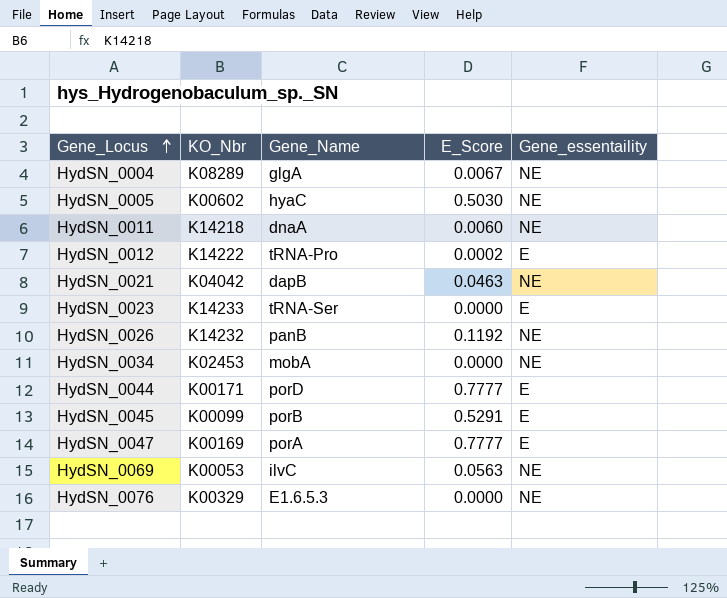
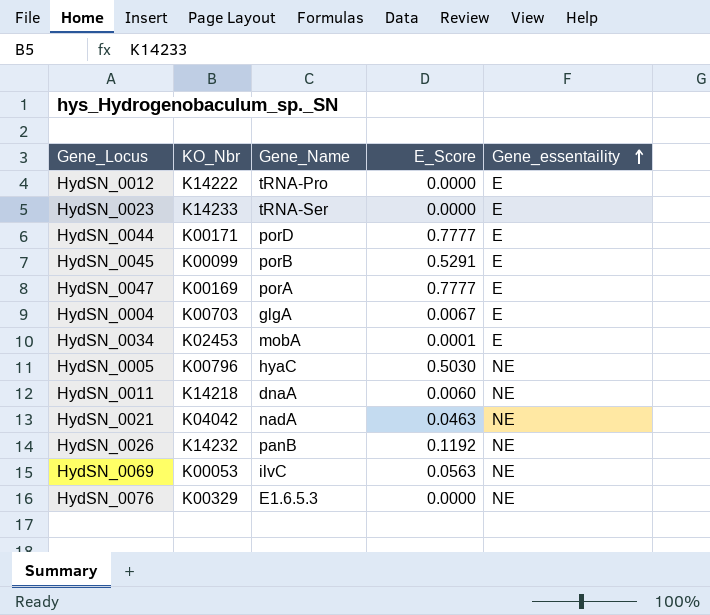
row order: Gene_Locus ascending -> Gene_essentaility ascending
HydSN_0012 | E_Score: 0.0002 -> 0.0000
HydSN_0004 | KO_Nbr: K08289 -> K00703
HydSN_0004 | Gene_essentaility: NE -> E
HydSN_0034 | E_Score: 0.0000 -> 0.0001
HydSN_0034 | Gene_essentaility: NE -> E
HydSN_0005 | KO_Nbr: K00602 -> K00796
HydSN_0021 | Gene_Name: dapB -> nadA

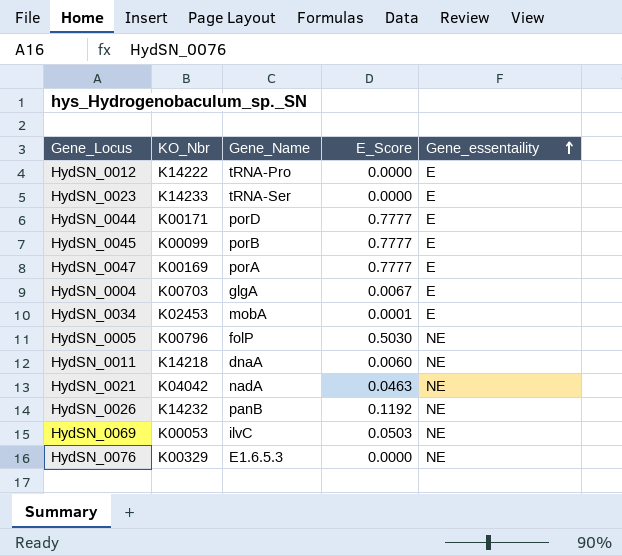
HydSN_0045 | E_Score: 0.5291 -> 0.7777
HydSN_0005 | Gene_Name: hyaC -> folP
HydSN_0069 | E_Score: 0.0563 -> 0.0503

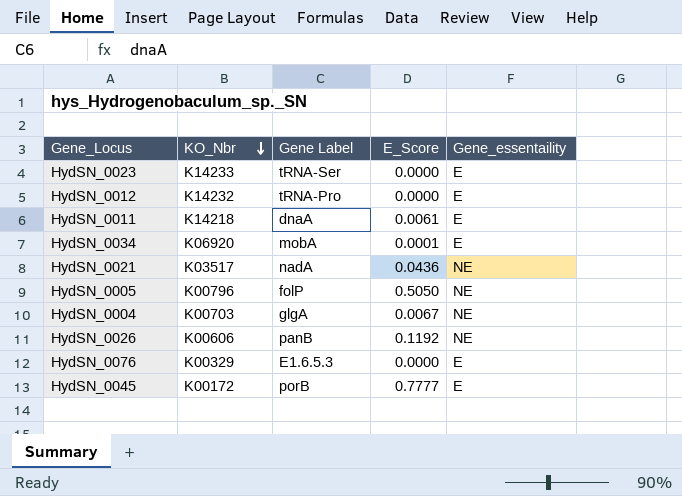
row order: Gene_essentaility ascending -> KO_Nbr descending
column name: Gene_Name -> Gene Label
row HydSN_0044: K00171 | porD | 0.7777 | E -> none
row HydSN_0047: K00169 | porA | 0.7777 | E -> none
row HydSN_0069: K00053 | ilvC | 0.0503 | NE -> none
HydSN_0012 | KO_Nbr: K14222 -> K14232
HydSN_0011 | E_Score: 0.0060 -> 0.0061
HydSN_0011 | Gene_essentaility: NE -> E
HydSN_0034 | KO_Nbr: K02453 -> K06920
HydSN_0021 | KO_Nbr: K04042 -> K03517
HydSN_0021 | E_Score: 0.0463 -> 0.0436
HydSN_0005 | E_Score: 0.5030 -> 0.5050
HydSN_0004 | Gene_essentaility: E -> NE
HydSN_0026 | KO_Nbr: K14232 -> K00606
HydSN_0076 | Gene_essentaility: NE -> E
HydSN_0045 | KO_Nbr: K00099 -> K00172

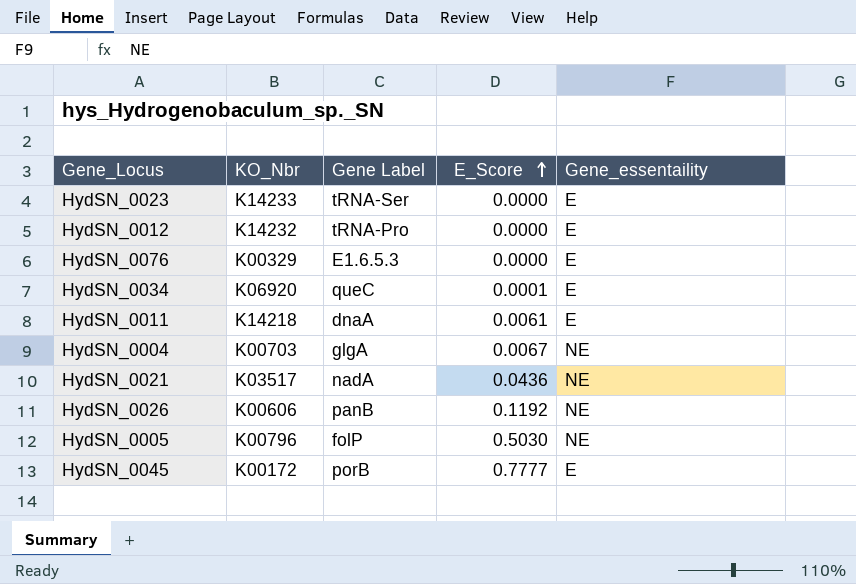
row order: KO_Nbr descending -> E_Score ascending
HydSN_0034 | Gene Label: mobA -> queC
HydSN_0005 | E_Score: 0.5050 -> 0.5030

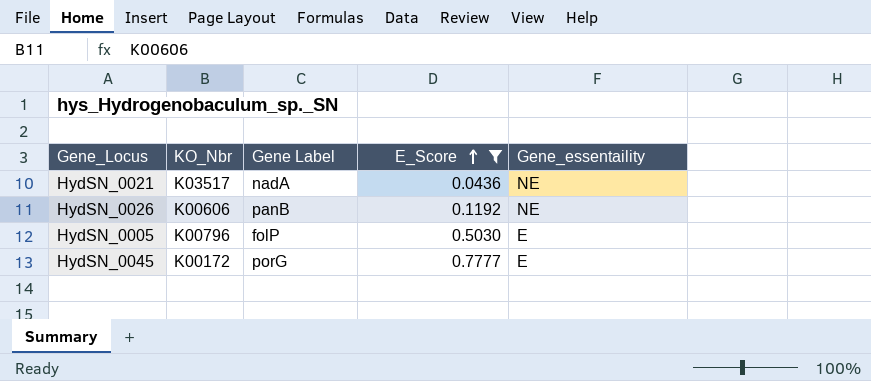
filter: none -> E_Score >= 0.0436
HydSN_0005 | Gene_essentaility: NE -> E
HydSN_0045 | Gene Label: porB -> porG

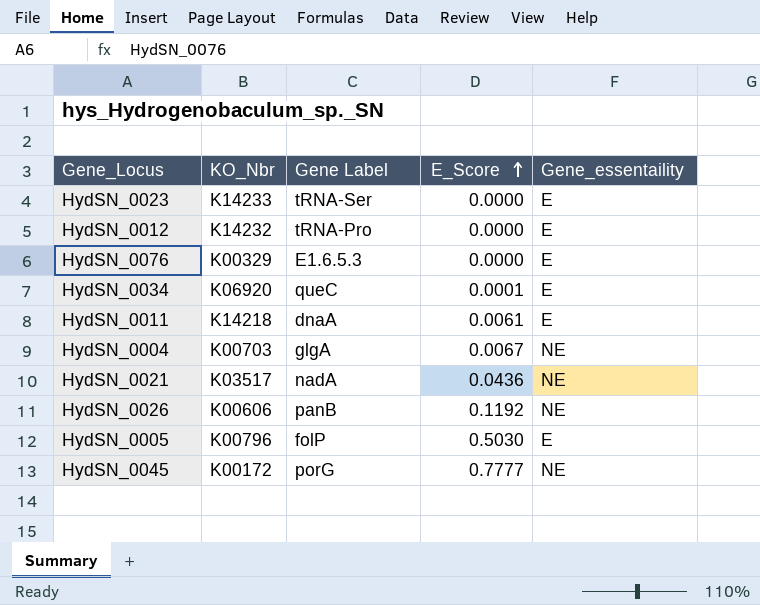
filter: E_Score >= 0.0436 -> none
HydSN_0045 | Gene_essentaility: E -> NE

